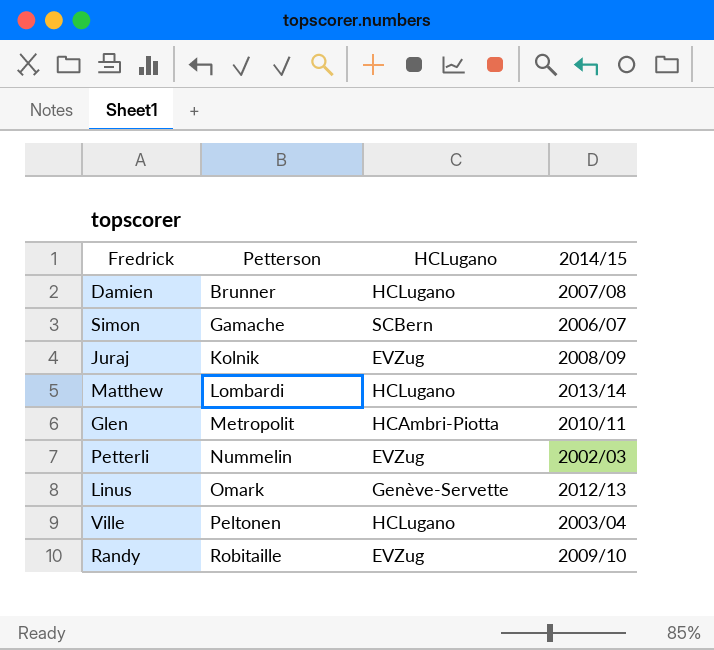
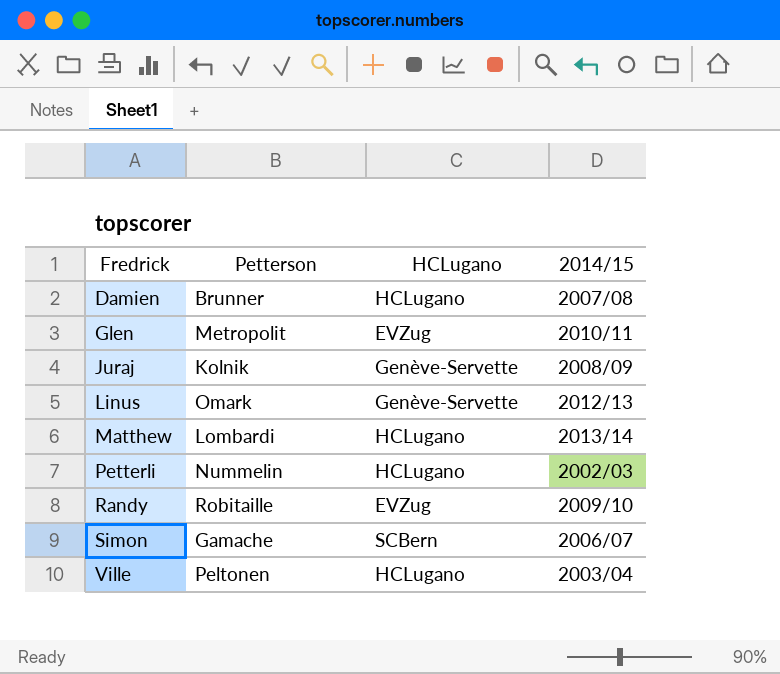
row order: Petterson ascending -> Fredrick ascending
Glen | HCLugano: HCAmbri-Piotta -> EVZug
Juraj | HCLugano: EVZug -> Genève-Servette
Petterli | HCLugano: EVZug -> HCLugano

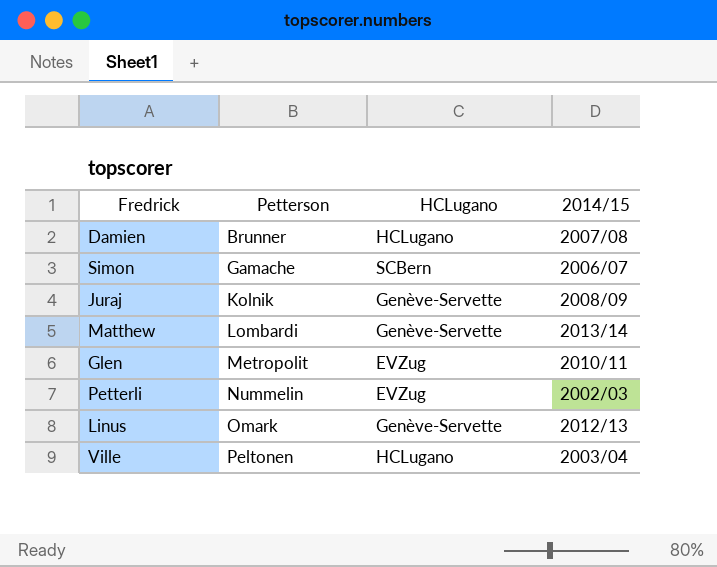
row order: Fredrick ascending -> Petterson ascending
row Randy: Robitaille | EVZug | 2009/10 -> none
Matthew | HCLugano: HCLugano -> Genève-Servette
Petterli | HCLugano: HCLugano -> EVZug

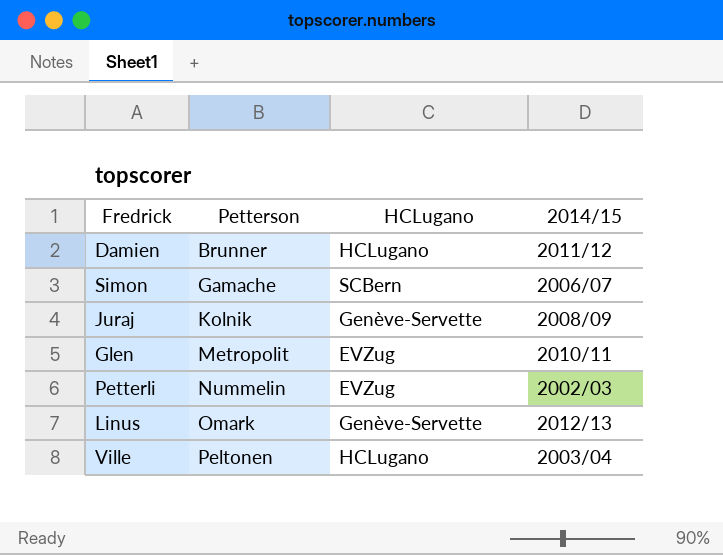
row Matthew: Lombardi | Genève-Servette | 2013/14 -> none
Damien | 2014/15: 2007/08 -> 2011/12

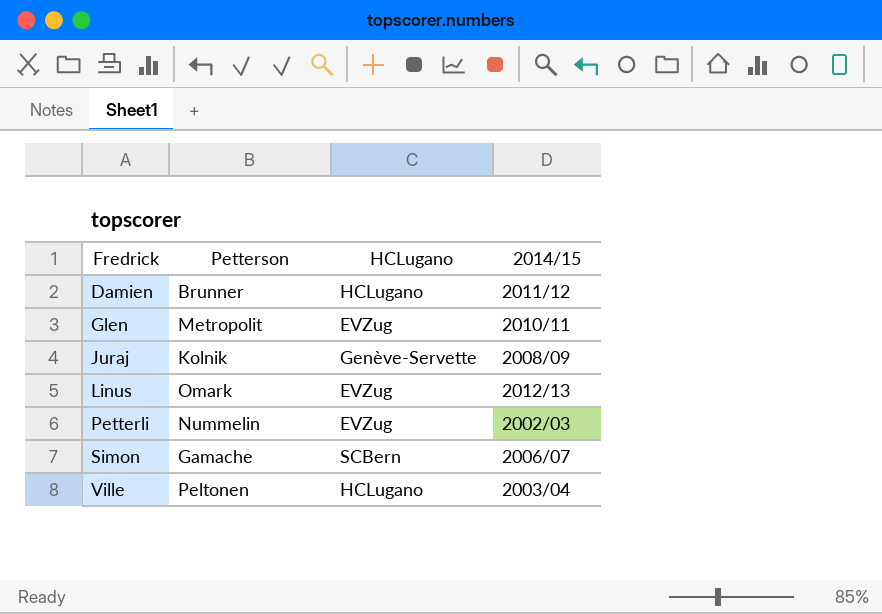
row order: Petterson ascending -> Fredrick ascending
Linus | HCLugano: Genève-Servette -> EVZug

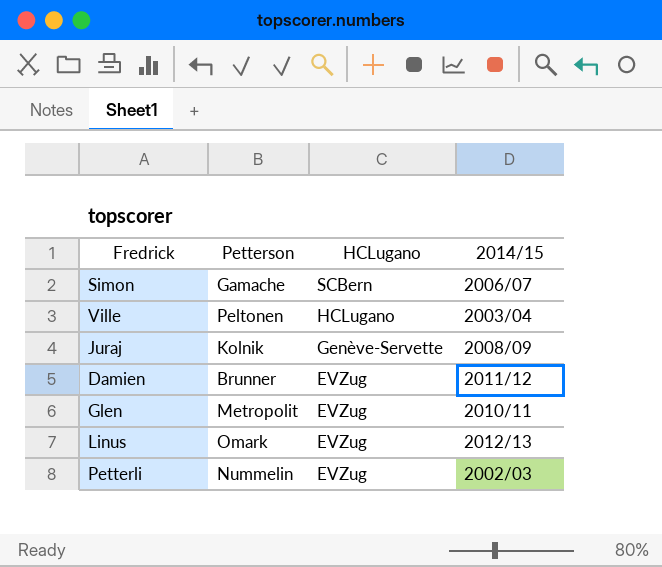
row order: Fredrick ascending -> HCLugano descending
Damien | HCLugano: HCLugano -> EVZug

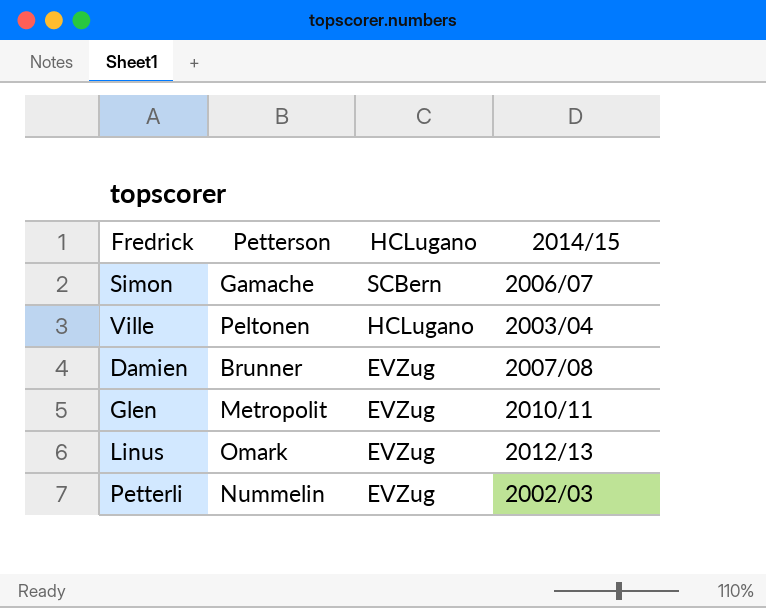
row Juraj: Kolnik | Genève-Servette | 2008/09 -> none
Damien | 2014/15: 2011/12 -> 2007/08

